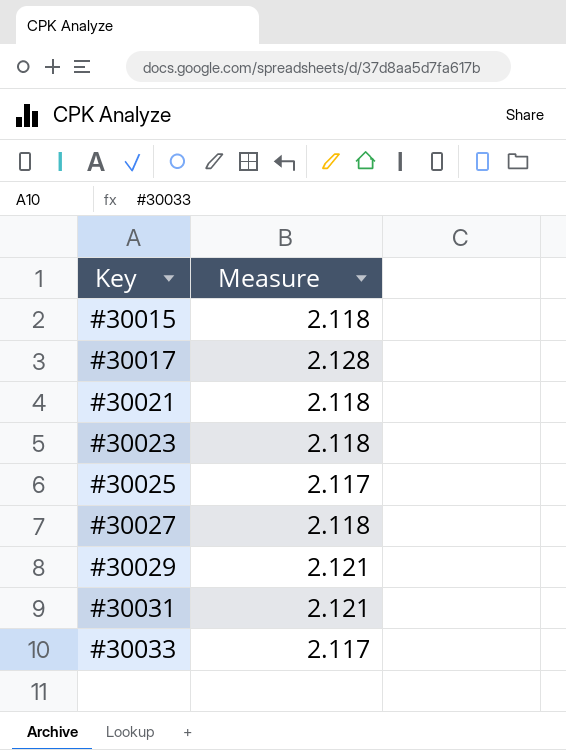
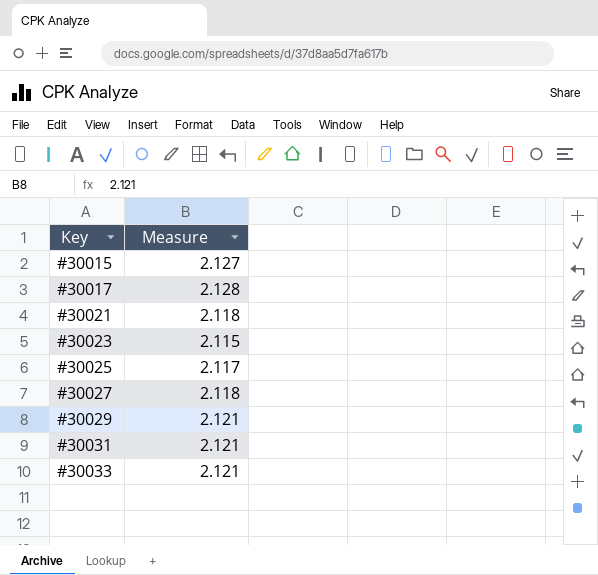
#30015 | Measure: 2.118 -> 2.127
#30023 | Measure: 2.118 -> 2.115
#30033 | Measure: 2.117 -> 2.121

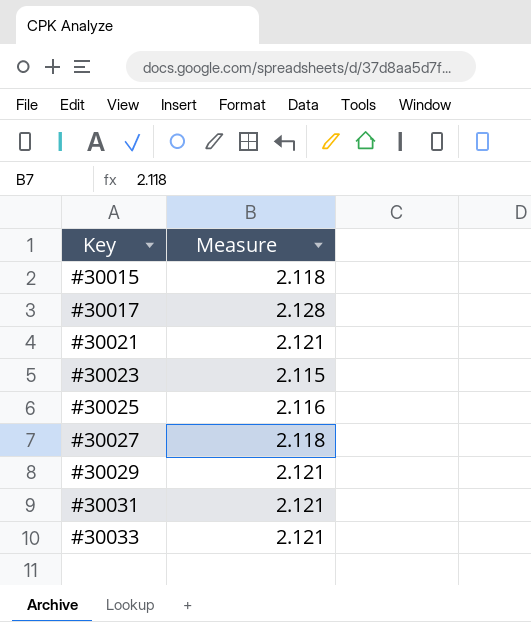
#30015 | Measure: 2.127 -> 2.118
#30021 | Measure: 2.118 -> 2.121
#30025 | Measure: 2.117 -> 2.116

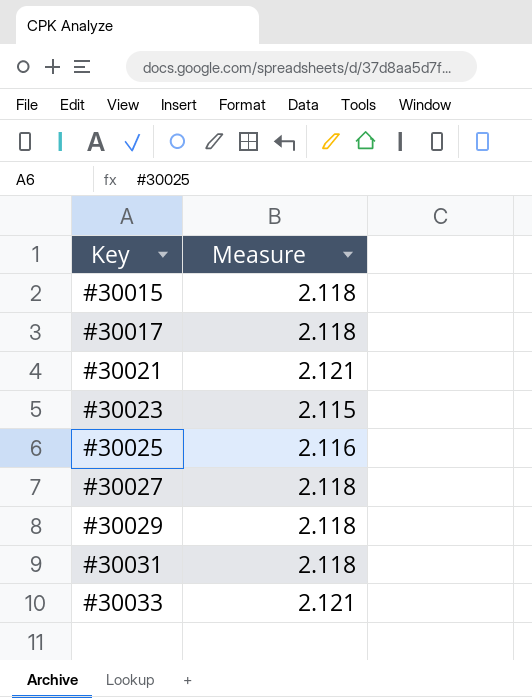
#30017 | Measure: 2.128 -> 2.118
#30029 | Measure: 2.121 -> 2.118
#30031 | Measure: 2.121 -> 2.118

